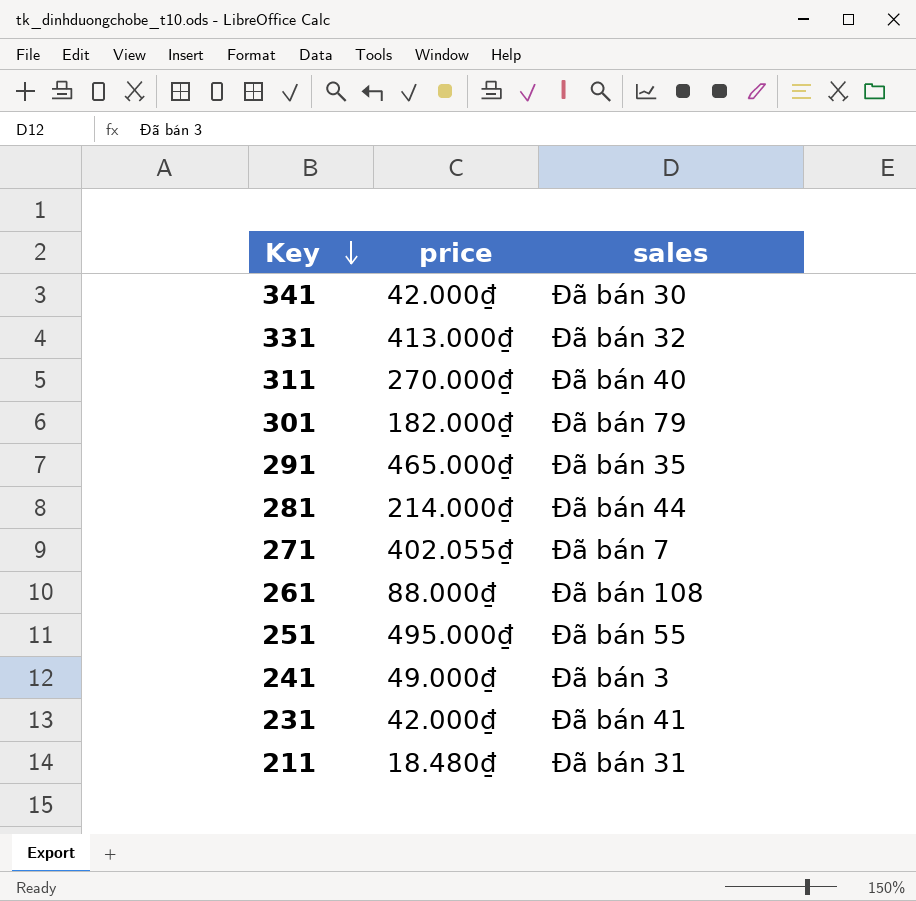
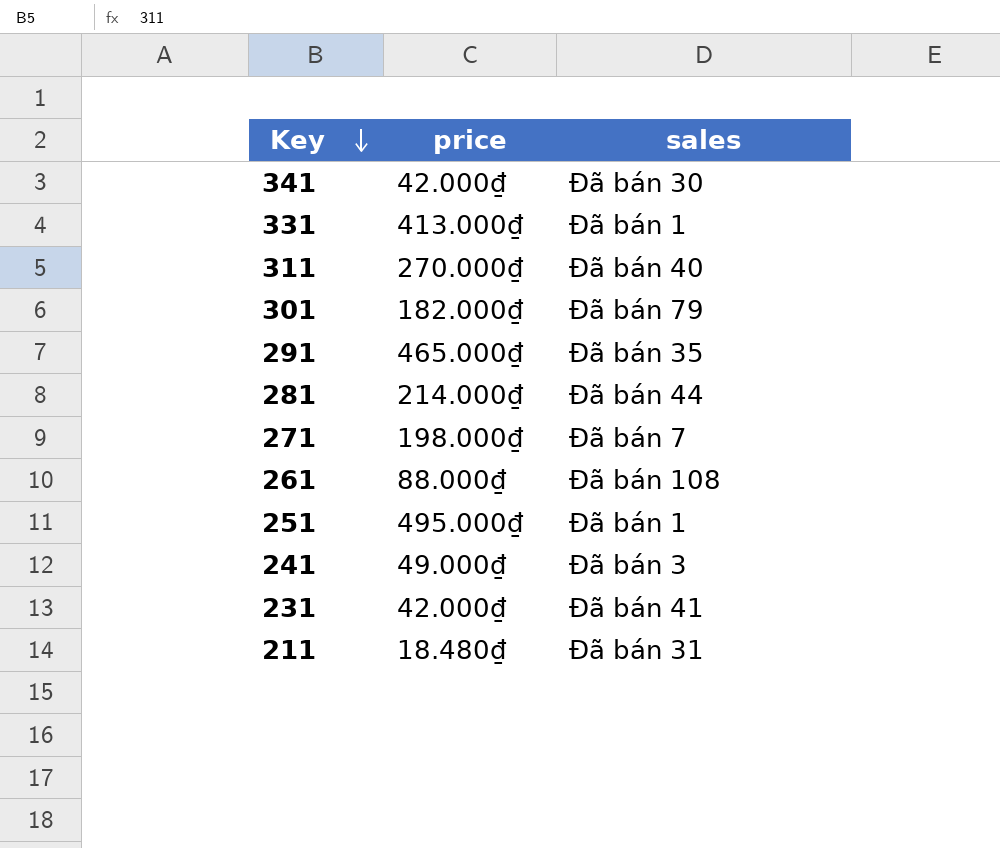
331 | sales: Đã bán 32 -> Đã bán 1
271 | price: 402.055₫ -> 198.000₫
251 | sales: Đã bán 55 -> Đã bán 1

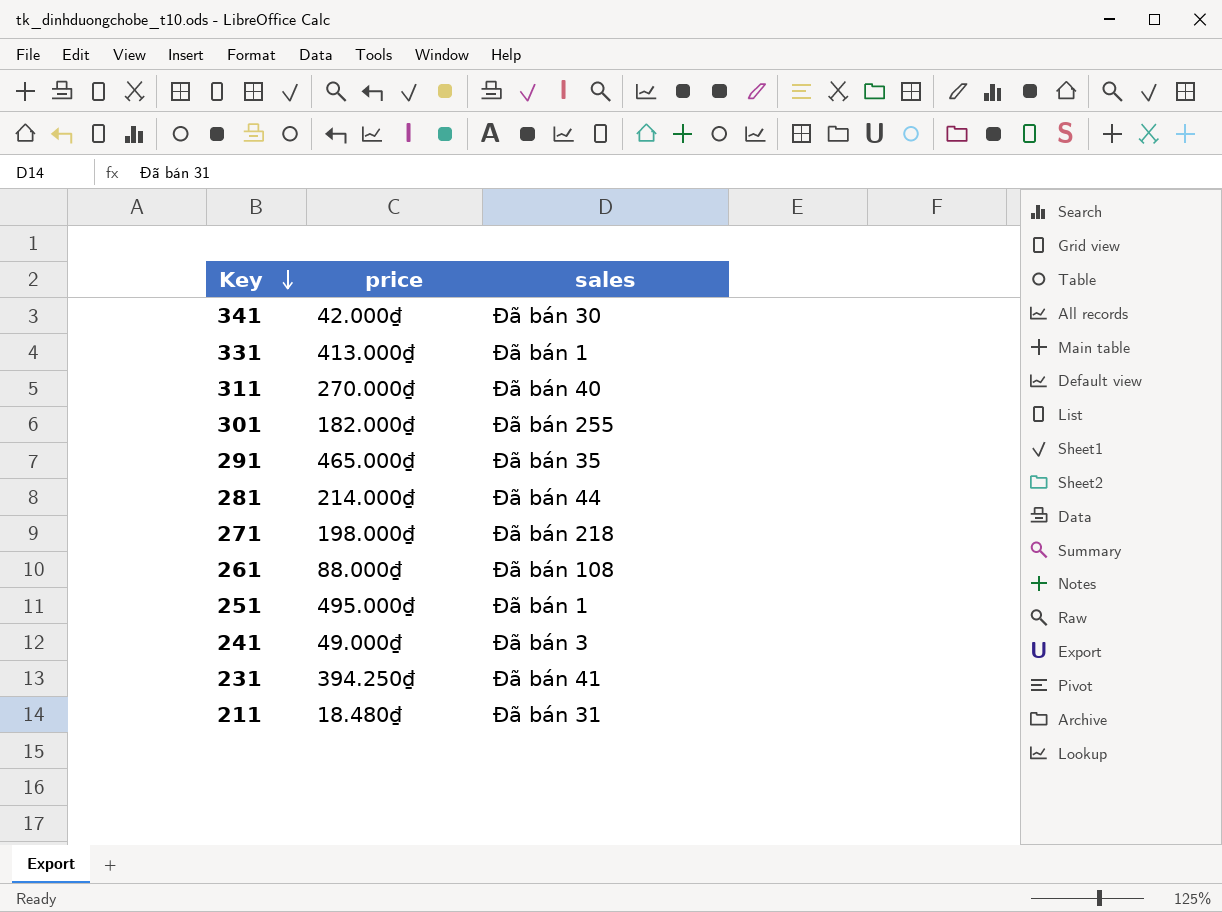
301 | sales: Đã bán 79 -> Đã bán 255
271 | sales: Đã bán 7 -> Đã bán 218
231 | price: 42.000₫ -> 394.250₫

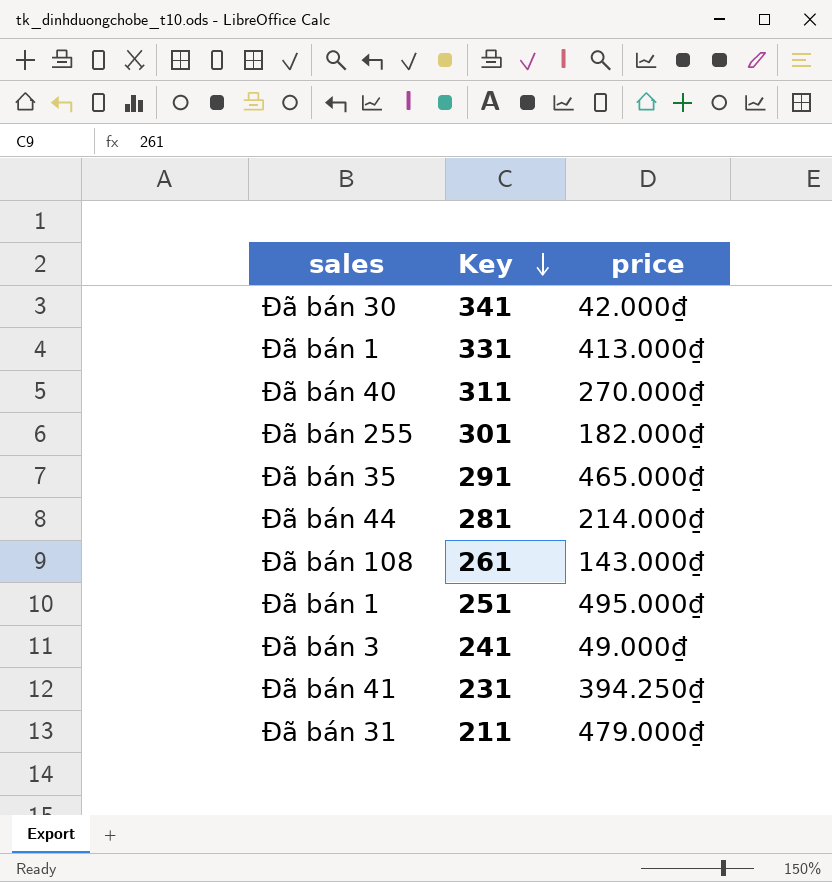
column sales | position: 3 -> 1
row 271: 198.000₫ | Đã bán 218 -> none
261 | price: 88.000₫ -> 143.000₫
211 | price: 18.480₫ -> 479.000₫

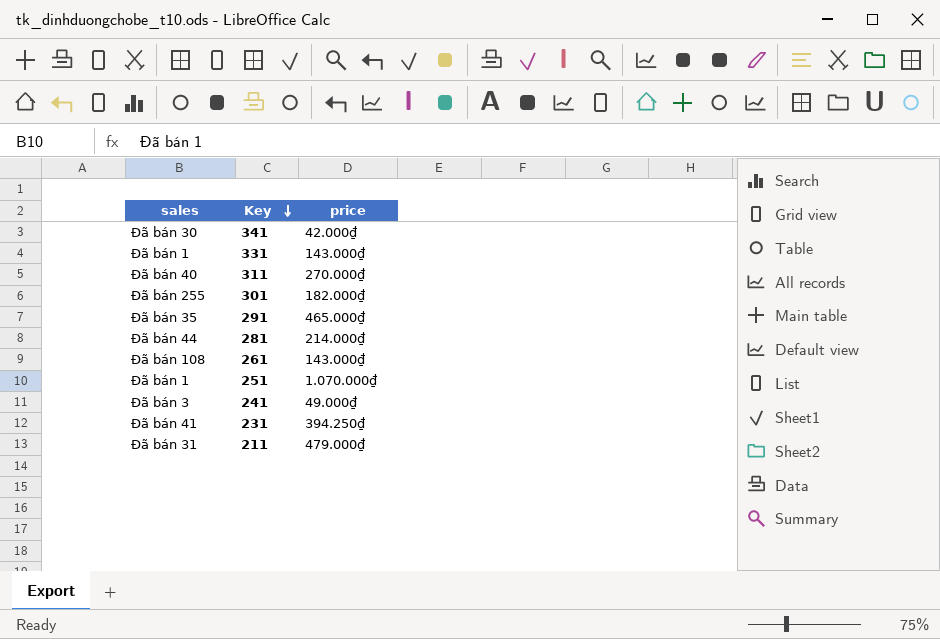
331 | price: 413.000₫ -> 143.000₫
251 | price: 495.000₫ -> 1.070.000₫

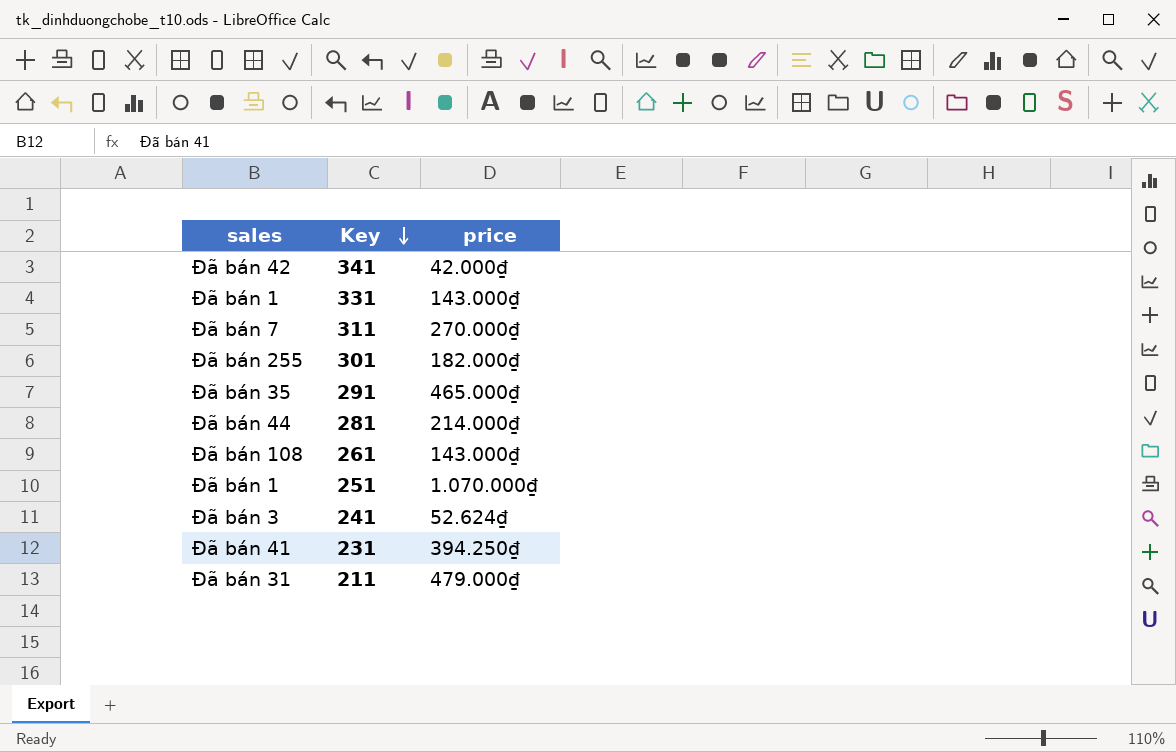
341 | sales: Đã bán 30 -> Đã bán 42
311 | sales: Đã bán 40 -> Đã bán 7
241 | price: 49.000₫ -> 52.624₫

